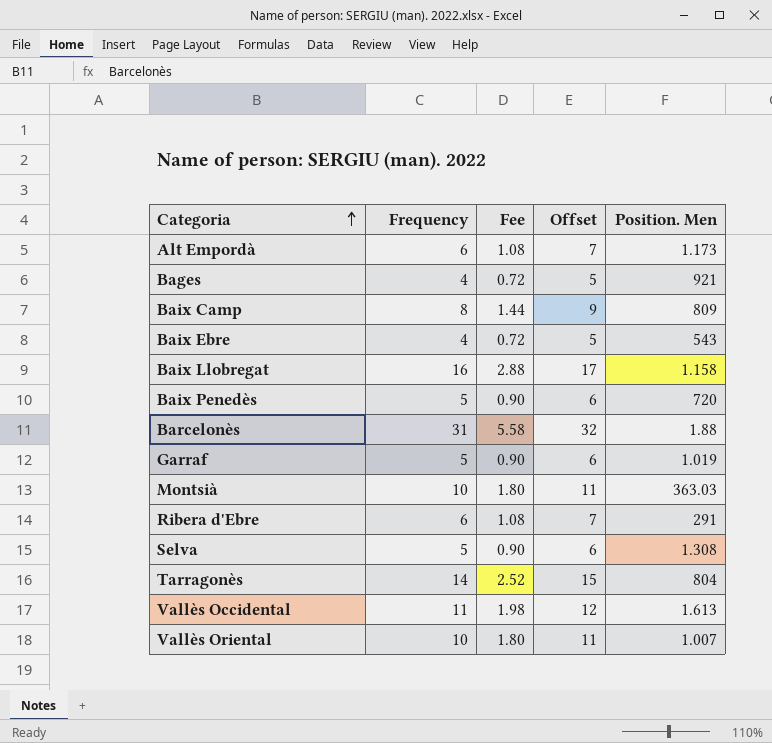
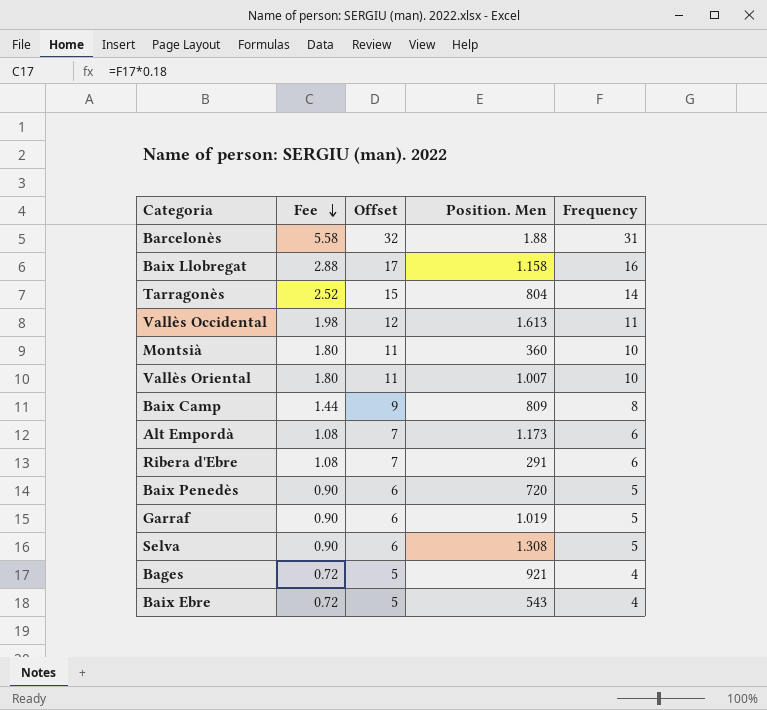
row order: Categoria ascending -> Fee descending
column Frequency | position: 2 -> 5
Montsià | Position. Men: 363.03 -> 360

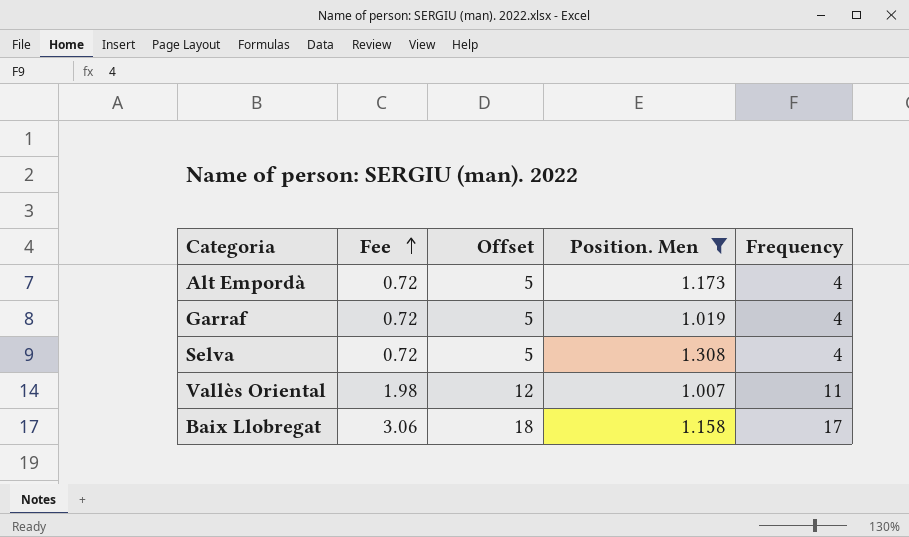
filter: none -> Position. Men <= 1.308
row order: Fee descending -> Fee ascending
Alt Empordà | Fee: 1.08 -> 0.72
Alt Empordà | Offset: 7 -> 5
Alt Empordà | Frequency: 6 -> 4
Garraf | Fee: 0.90 -> 0.72
Garraf | Offset: 6 -> 5
Garraf | Frequency: 5 -> 4
Selva | Fee: 0.90 -> 0.72
Selva | Offset: 6 -> 5
Selva | Frequency: 5 -> 4
Vallès Oriental | Fee: 1.80 -> 1.98
Vallès Oriental | Offset: 11 -> 12
Vallès Oriental | Frequency: 10 -> 11
Baix Llobregat | Fee: 2.88 -> 3.06
Baix Llobregat | Offset: 17 -> 18
Baix Llobregat | Frequency: 16 -> 17

